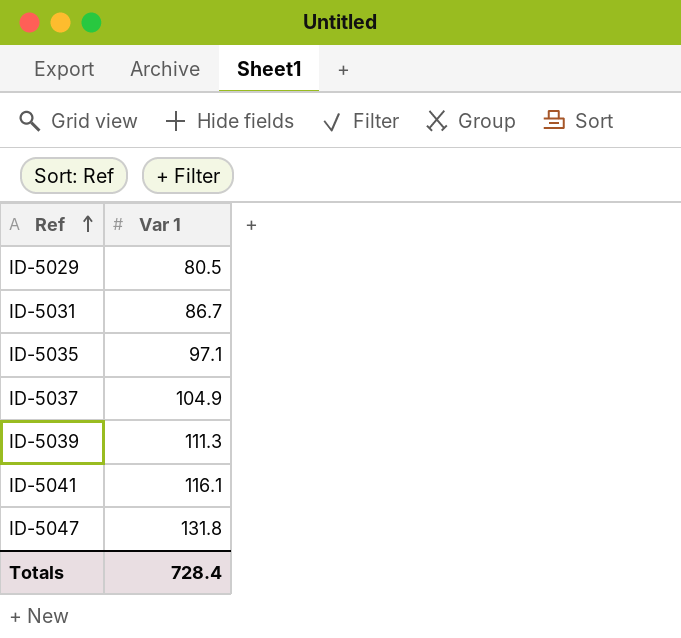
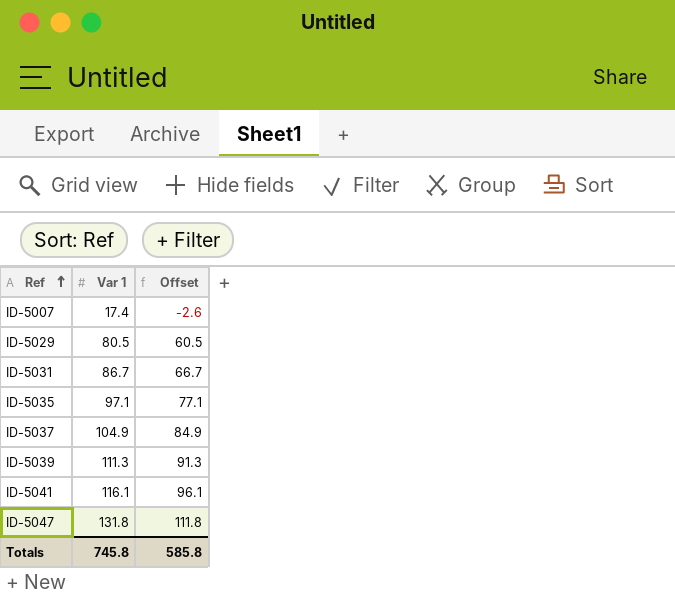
column Offset | formula: none -> [Var 1] - 20
row ID-5007: none -> 17.4 | -2.6
Totals | Var 1: 728.4 -> 745.8

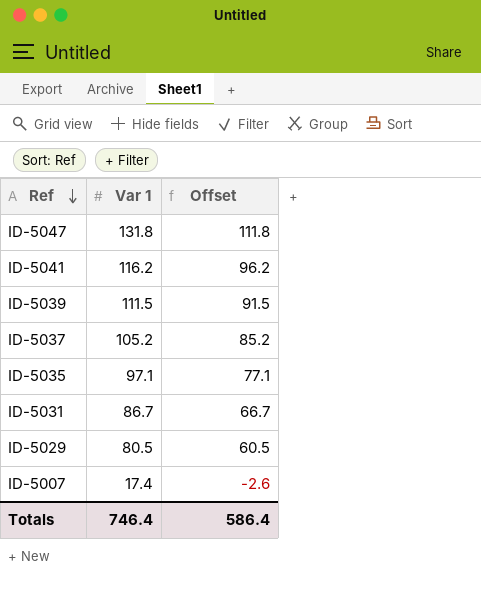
row order: Ref ascending -> Ref descending
ID-5041 | Var 1: 116.1 -> 116.2
ID-5041 | Offset: 96.1 -> 96.2
ID-5039 | Var 1: 111.3 -> 111.5
ID-5039 | Offset: 91.3 -> 91.5
ID-5037 | Var 1: 104.9 -> 105.2
ID-5037 | Offset: 84.9 -> 85.2
Totals | Var 1: 745.8 -> 746.4
Totals | Offset: 585.8 -> 586.4

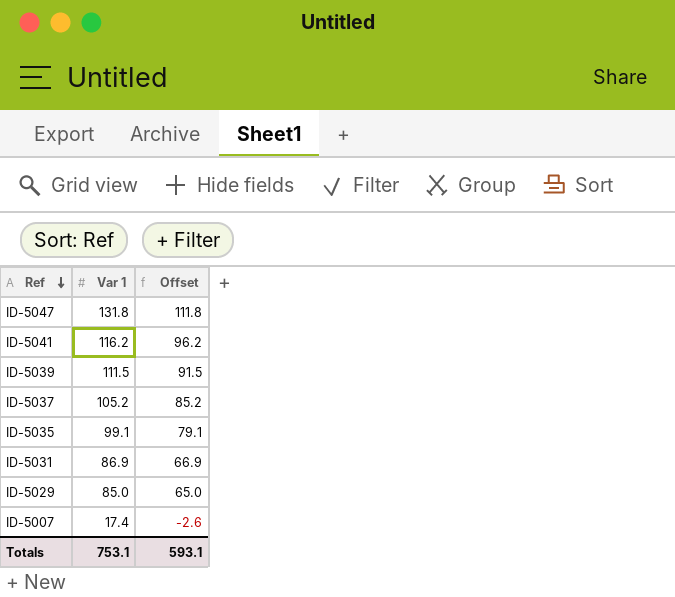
ID-5035 | Var 1: 97.1 -> 99.1
ID-5035 | Offset: 77.1 -> 79.1
ID-5031 | Var 1: 86.7 -> 86.9
ID-5031 | Offset: 66.7 -> 66.9
ID-5029 | Var 1: 80.5 -> 85.0
ID-5029 | Offset: 60.5 -> 65.0
Totals | Var 1: 746.4 -> 753.1
Totals | Offset: 586.4 -> 593.1

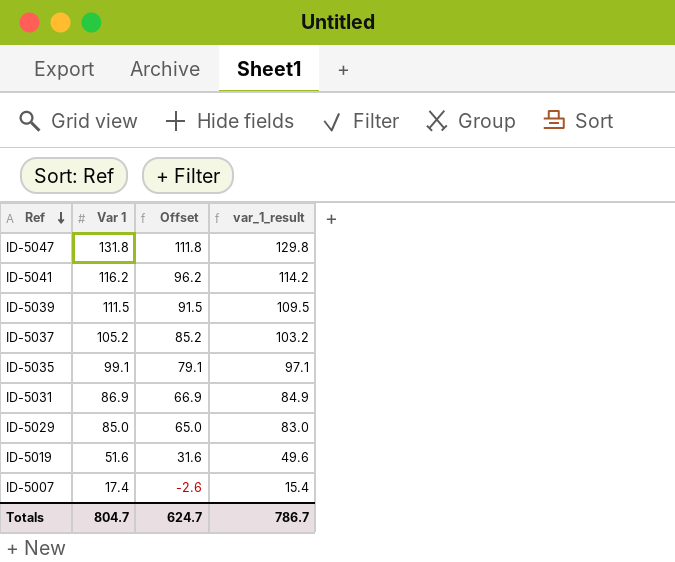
column var_1_result | formula: none -> [Var 1] - 2
row ID-5019: none -> 51.6 | 31.6 | 49.6
Totals | Var 1: 753.1 -> 804.7
Totals | Offset: 593.1 -> 624.7

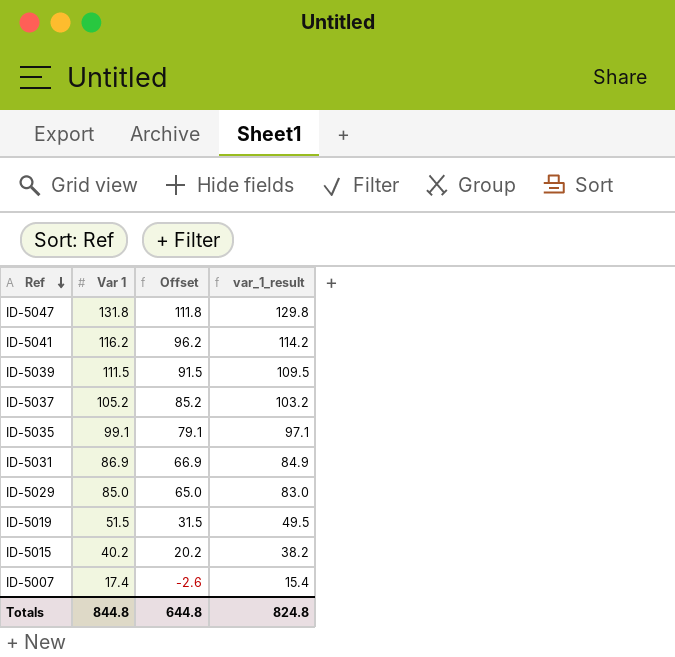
ID-5019 | Var 1: 51.6 -> 51.5
ID-5019 | Offset: 31.6 -> 31.5
ID-5019 | var_1_result: 49.6 -> 49.5
row ID-5015: none -> 40.2 | 20.2 | 38.2
Totals | Var 1: 804.7 -> 844.8
Totals | Offset: 624.7 -> 644.8
Totals | var_1_result: 786.7 -> 824.8

